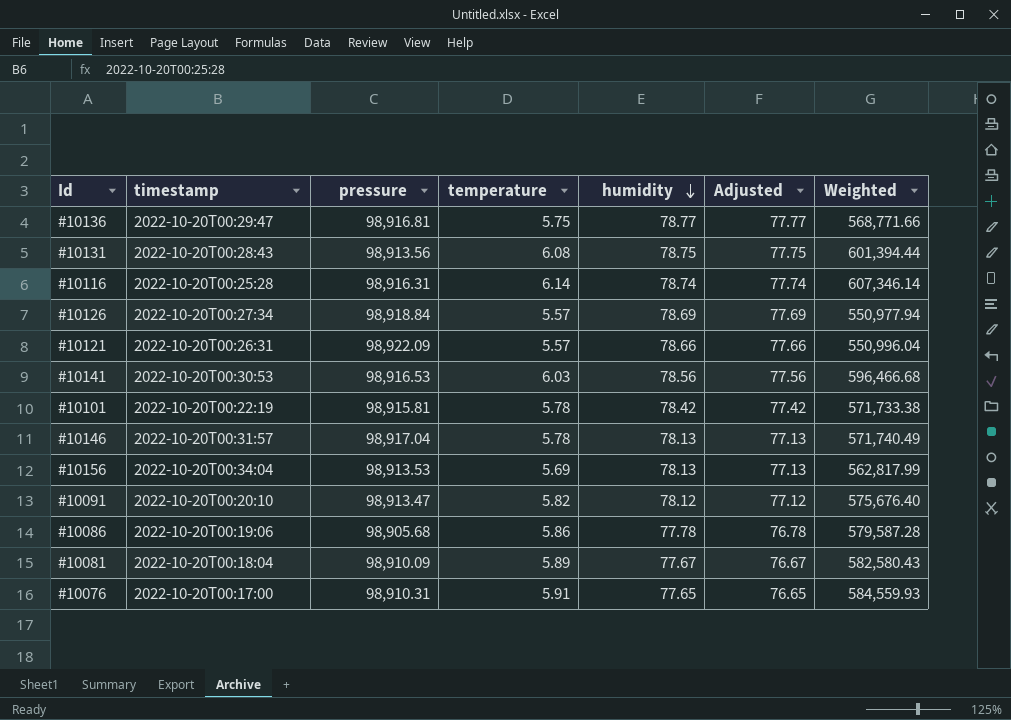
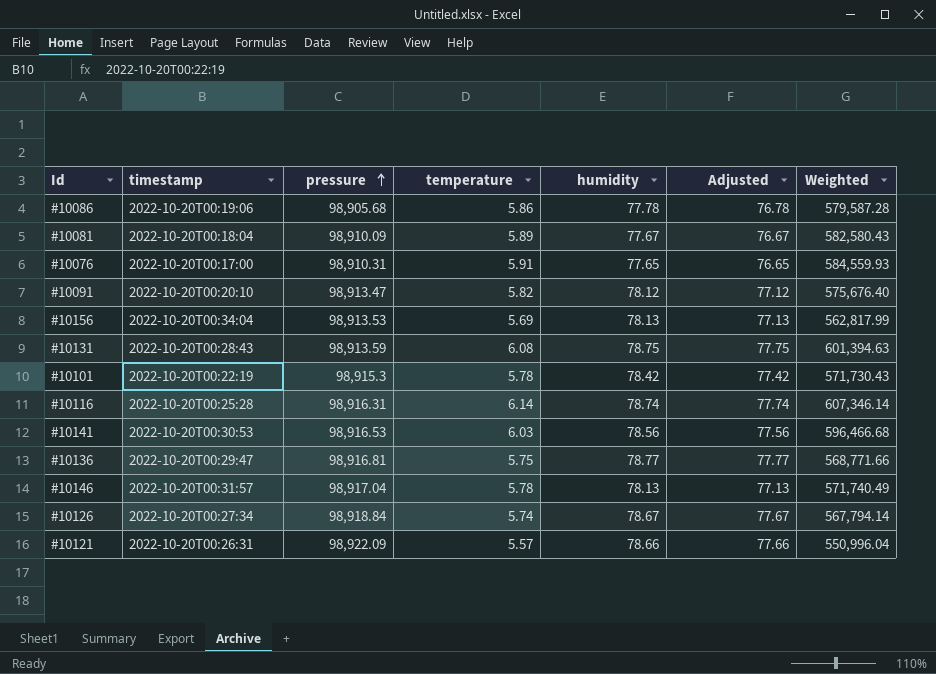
row order: humidity descending -> pressure ascending
#10131 | pressure: 98,913.56 -> 98,913.59
#10131 | Weighted: 601,394.44 -> 601,394.63
#10101 | pressure: 98,915.81 -> 98,915.3
#10101 | Weighted: 571,733.38 -> 571,730.43
#10126 | temperature: 5.57 -> 5.74
#10126 | humidity: 78.69 -> 78.67
#10126 | Adjusted: 77.69 -> 77.67
#10126 | Weighted: 550,977.94 -> 567,794.14

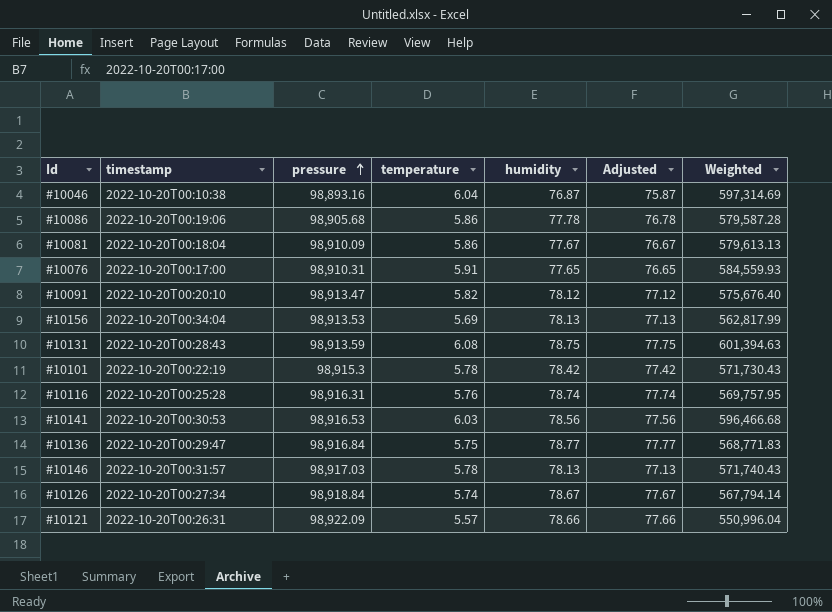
row #10046: none -> 2022-10-20T00:10:38 | 98,893.16 | 6.04 | 76.87 | 75.87 | 597,314.69
#10081 | temperature: 5.89 -> 5.86
#10081 | Weighted: 582,580.43 -> 579,613.13
#10116 | temperature: 6.14 -> 5.76
#10116 | Weighted: 607,346.14 -> 569,757.95
#10136 | pressure: 98,916.81 -> 98,916.84
#10136 | Weighted: 568,771.66 -> 568,771.83
#10146 | pressure: 98,917.04 -> 98,917.03
#10146 | Weighted: 571,740.49 -> 571,740.43

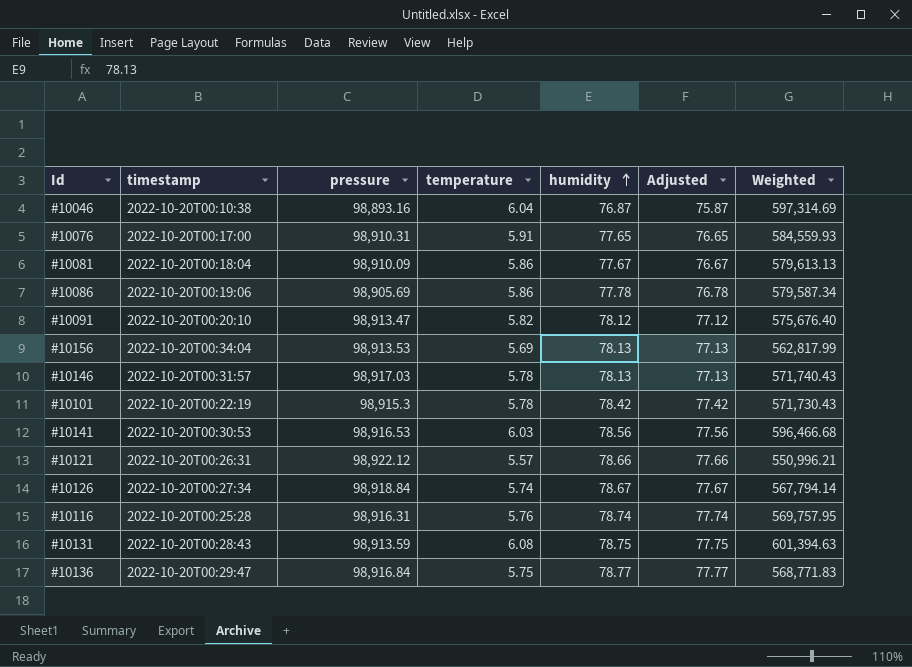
row order: pressure ascending -> humidity ascending
#10086 | pressure: 98,905.68 -> 98,905.69
#10086 | Weighted: 579,587.28 -> 579,587.34
#10121 | pressure: 98,922.09 -> 98,922.12
#10121 | Weighted: 550,996.04 -> 550,996.21

